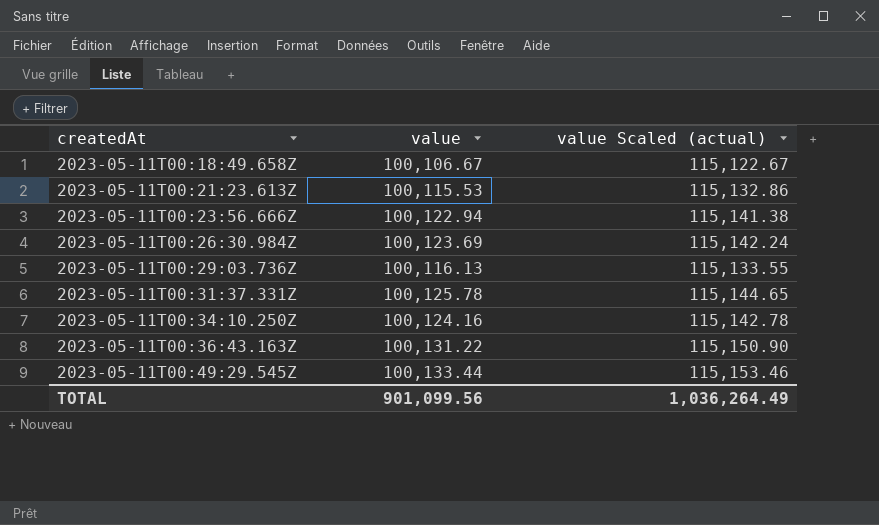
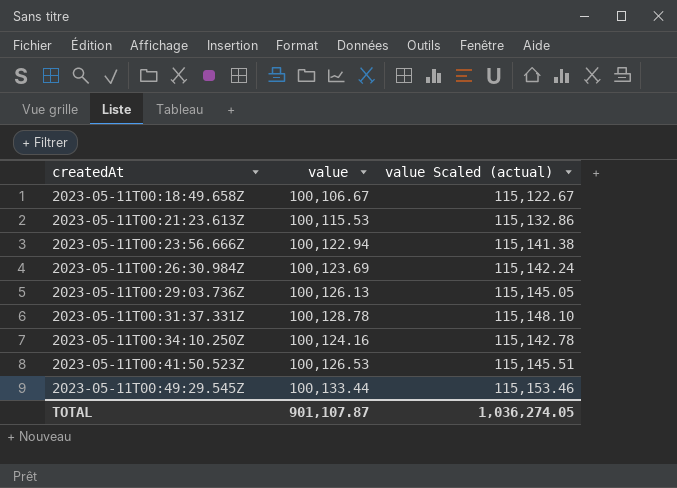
row 2023-05-11T00:36:43.163Z: 100,131.22 | 115,150.90 -> none
2023-05-11T00:29:03.736Z | value: 100,116.13 -> 100,126.13
2023-05-11T00:29:03.736Z | value Scaled (actual): 115,133.55 -> 115,145.05
2023-05-11T00:31:37.331Z | value: 100,125.78 -> 100,128.78
2023-05-11T00:31:37.331Z | value Scaled (actual): 115,144.65 -> 115,148.10
row 2023-05-11T00:41:50.523Z: none -> 100,126.53 | 115,145.51
TOTAL | value: 901,099.56 -> 901,107.87
TOTAL | value Scaled (actual): 1,036,264.49 -> 1,036,274.05

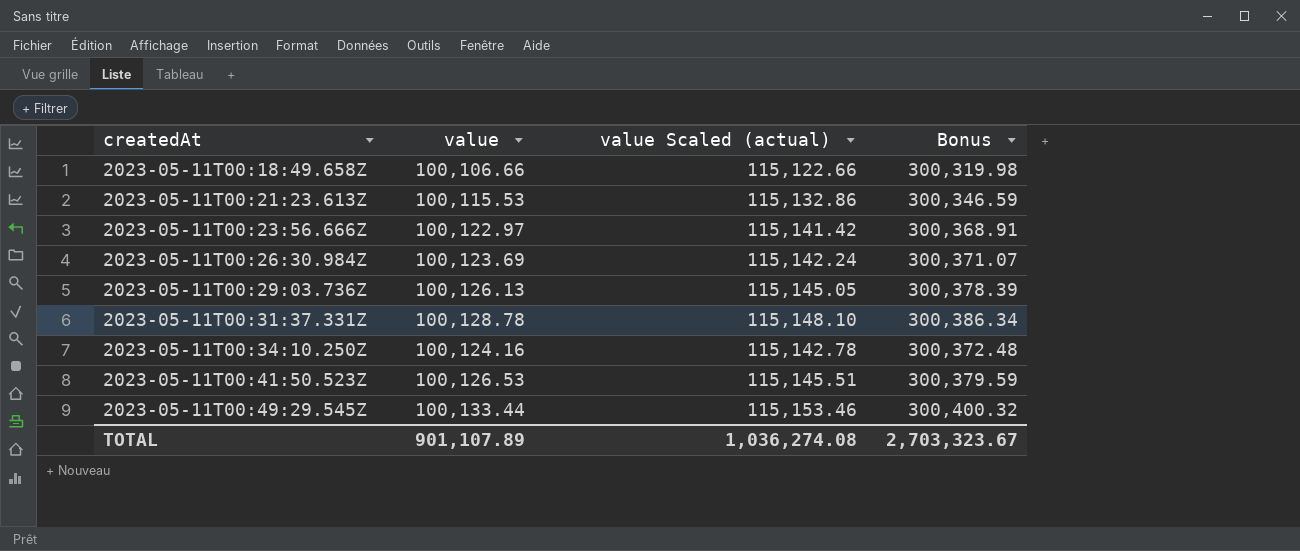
column Bonus | formula: none -> [value] * 3
2023-05-11T00:18:49.658Z | value: 100,106.67 -> 100,106.66
2023-05-11T00:18:49.658Z | value Scaled (actual): 115,122.67 -> 115,122.66
2023-05-11T00:23:56.666Z | value: 100,122.94 -> 100,122.97
2023-05-11T00:23:56.666Z | value Scaled (actual): 115,141.38 -> 115,141.42
TOTAL | value: 901,107.87 -> 901,107.89
TOTAL | value Scaled (actual): 1,036,274.05 -> 1,036,274.08

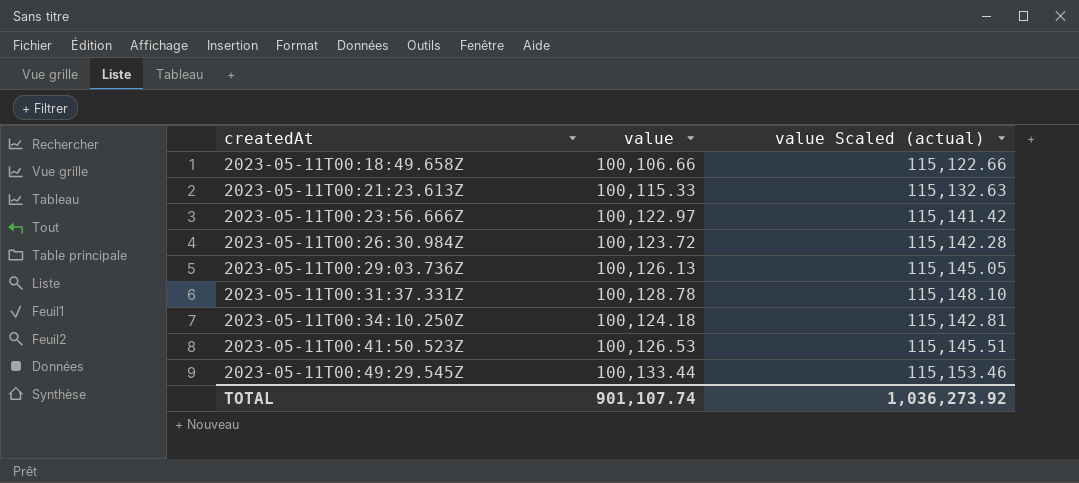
column Bonus | formula: [value] * 3 -> none
2023-05-11T00:21:23.613Z | value: 100,115.53 -> 100,115.33
2023-05-11T00:21:23.613Z | value Scaled (actual): 115,132.86 -> 115,132.63
2023-05-11T00:26:30.984Z | value: 100,123.69 -> 100,123.72
2023-05-11T00:26:30.984Z | value Scaled (actual): 115,142.24 -> 115,142.28
2023-05-11T00:34:10.250Z | value: 100,124.16 -> 100,124.18
2023-05-11T00:34:10.250Z | value Scaled (actual): 115,142.78 -> 115,142.81
TOTAL | value: 901,107.89 -> 901,107.74
TOTAL | value Scaled (actual): 1,036,274.08 -> 1,036,273.92

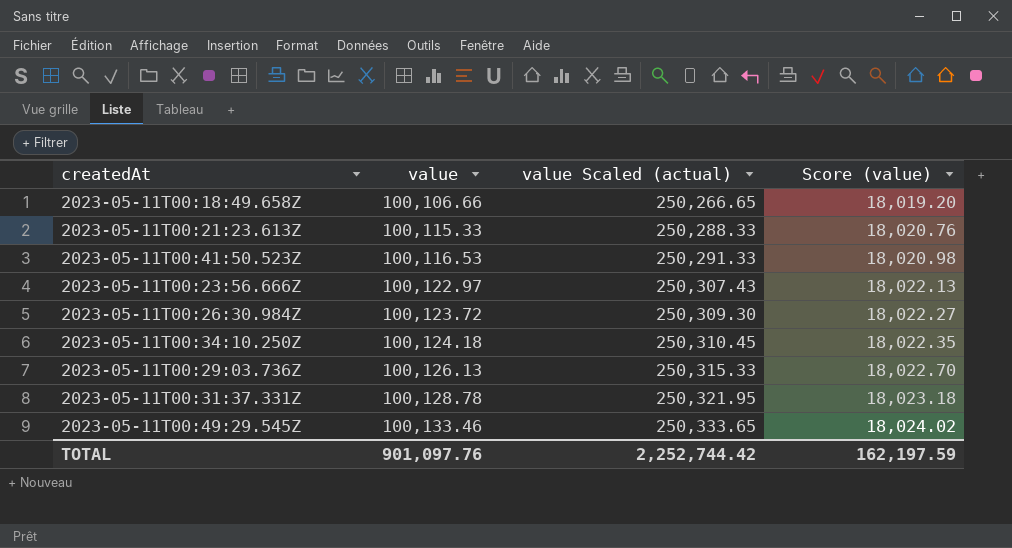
row order: createdAt ascending -> value ascending
column value Scaled (actual) | formula: [value] * 1.15 -> [value] * 2.5
column Score (value) | formula: none -> [value] * 0.18
2023-05-11T00:41:50.523Z | value: 100,126.53 -> 100,116.53
2023-05-11T00:49:29.545Z | value: 100,133.44 -> 100,133.46
TOTAL | value: 901,107.74 -> 901,097.76
TOTAL | value Scaled (actual): 1,036,273.92 -> 2,252,744.42

